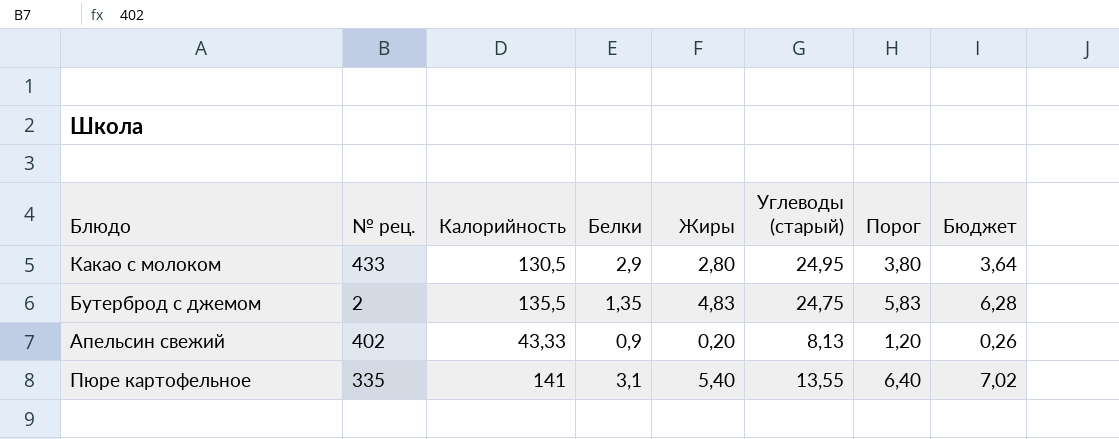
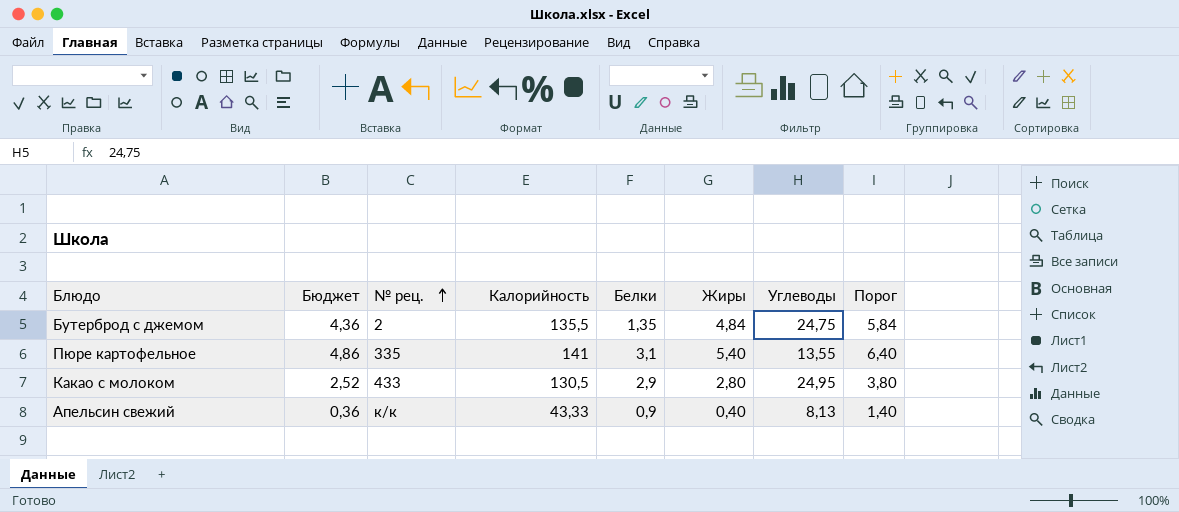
row order: none -> № рец. ascending
column Бюджет | formula: [Жиры] * 1,3 -> [Жиры] * 0,9
column Бюджет | position: 8 -> 2
column name: Углеводы (старый) -> Углеводы
Бутерброд с джемом | Жиры: 4,83 -> 4,84
Бутерброд с джемом | Порог: 5,83 -> 5,84
Апельсин свежий | № рец.: 402 -> к/к
Апельсин свежий | Жиры: 0,20 -> 0,40
Апельсин свежий | Порог: 1,20 -> 1,40

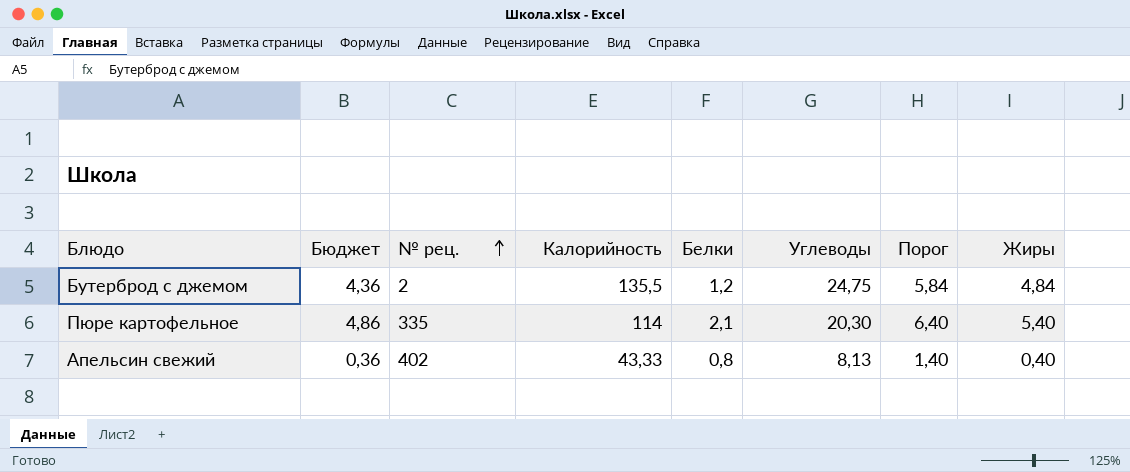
column Жиры | position: 6 -> 8
row Какао с молоком: 2,52 | 433 | 130,5 | 2,9 | 2,80 | 24,95 | 3,80 -> none
Бутерброд с джемом | Белки: 1,35 -> 1,2
Пюре картофельное | Калорийность: 141 -> 114
Пюре картофельное | Белки: 3,1 -> 2,1
Пюре картофельное | Углеводы: 13,55 -> 20,30
Апельсин свежий | № рец.: к/к -> 402
Апельсин свежий | Белки: 0,9 -> 0,8

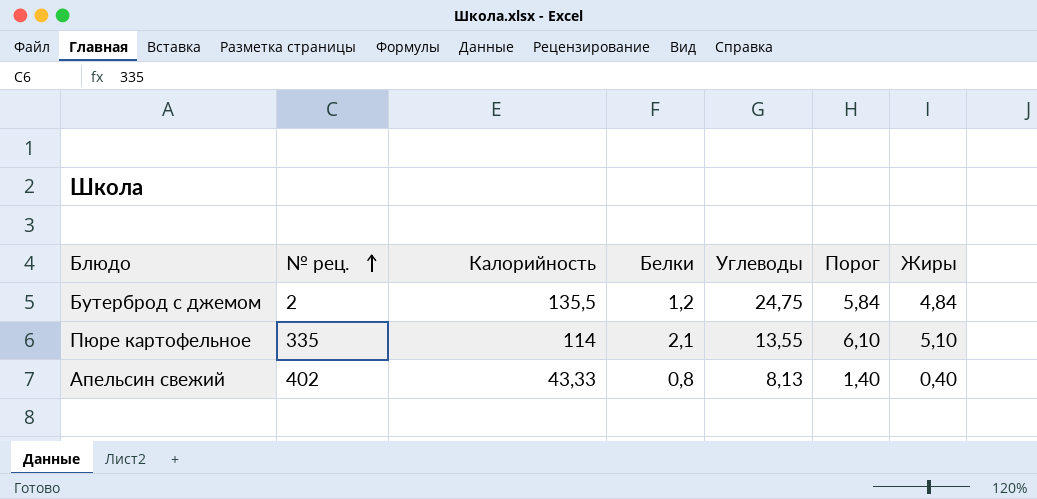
column Бюджет | formula: [Жиры] * 0,9 -> none
Пюре картофельное | Углеводы: 20,30 -> 13,55
Пюре картофельное | Порог: 6,40 -> 6,10
Пюре картофельное | Жиры: 5,40 -> 5,10

